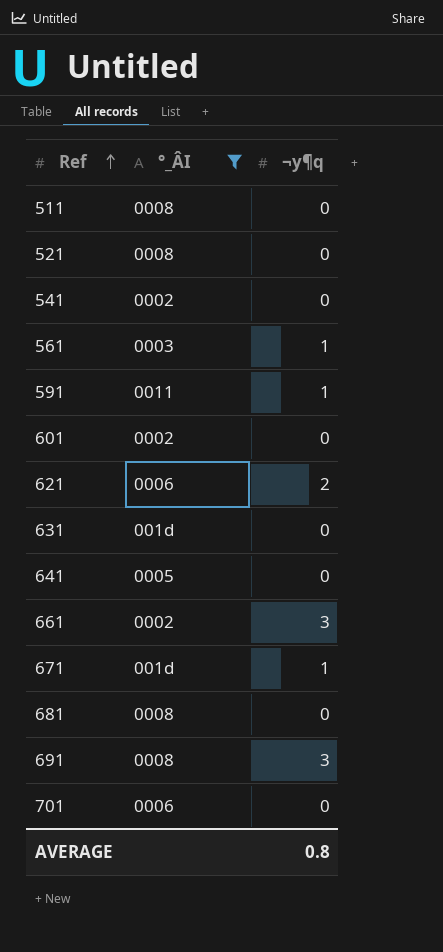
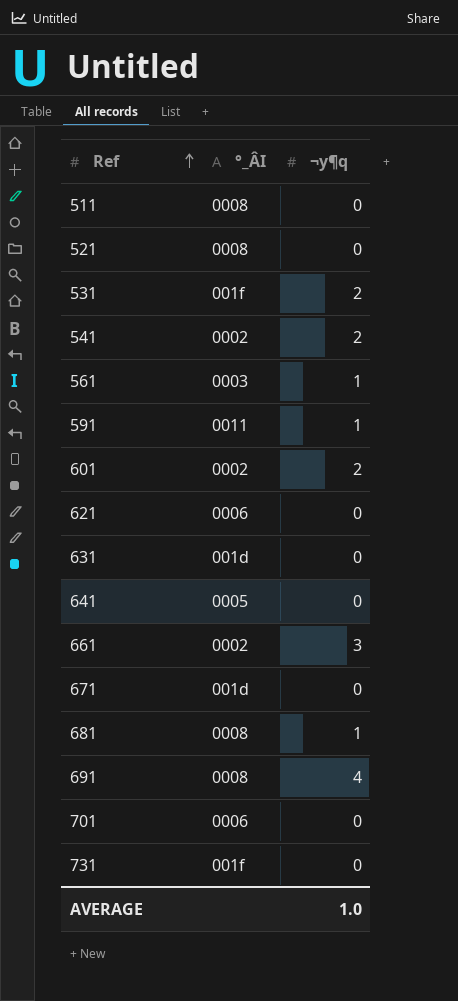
filter: °_ÂI != 001f -> none
541 | ¬y¶q: 0 -> 2
601 | ¬y¶q: 0 -> 2
621 | ¬y¶q: 2 -> 0
671 | ¬y¶q: 1 -> 0
681 | ¬y¶q: 0 -> 1
691 | ¬y¶q: 3 -> 4
AVERAGE | ¬y¶q: 0.8 -> 1.0

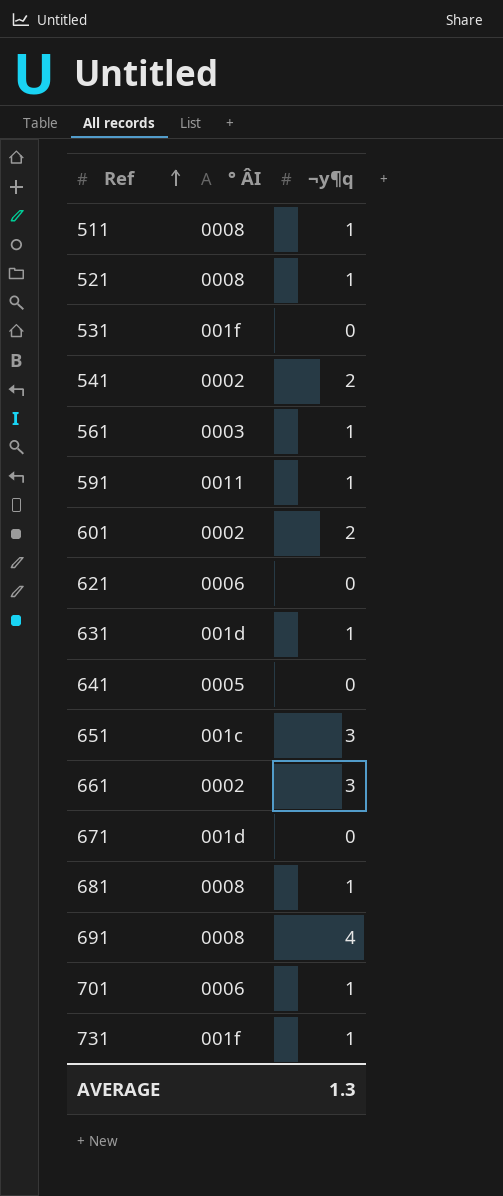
column name: °_ÂI -> ° ÂI
511 | ¬y¶q: 0 -> 1
521 | ¬y¶q: 0 -> 1
531 | ¬y¶q: 2 -> 0
631 | ¬y¶q: 0 -> 1
row 651: none -> 001c | 3
701 | ¬y¶q: 0 -> 1
731 | ¬y¶q: 0 -> 1
AVERAGE | ¬y¶q: 1.0 -> 1.3

